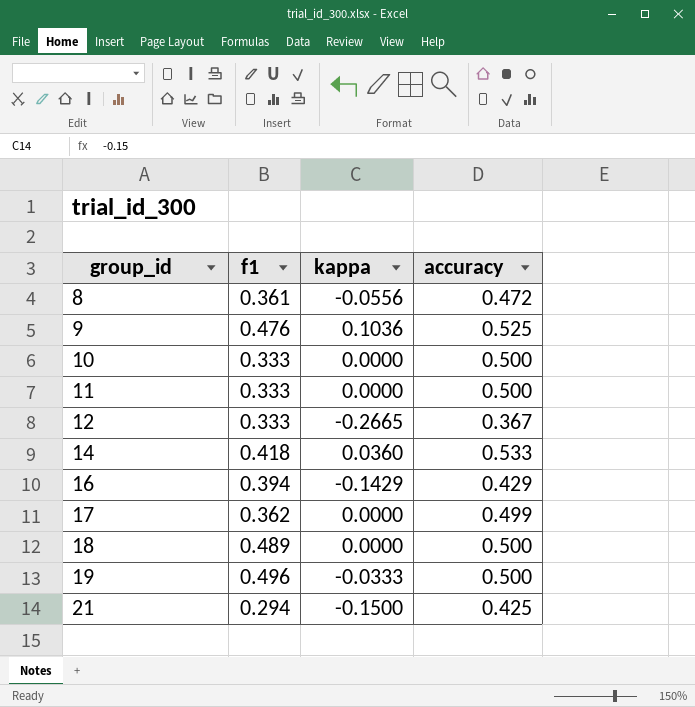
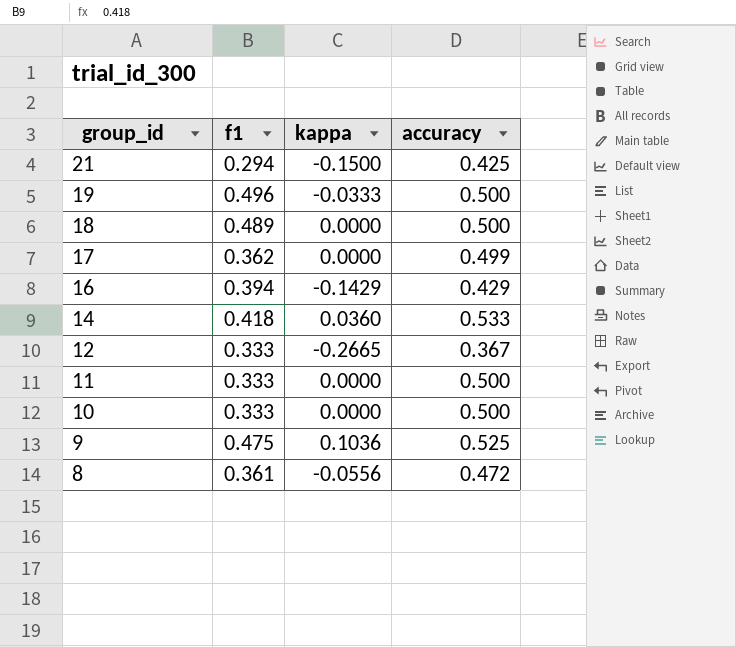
row order: group_id ascending -> group_id descending
9 | f1: 0.476 -> 0.475

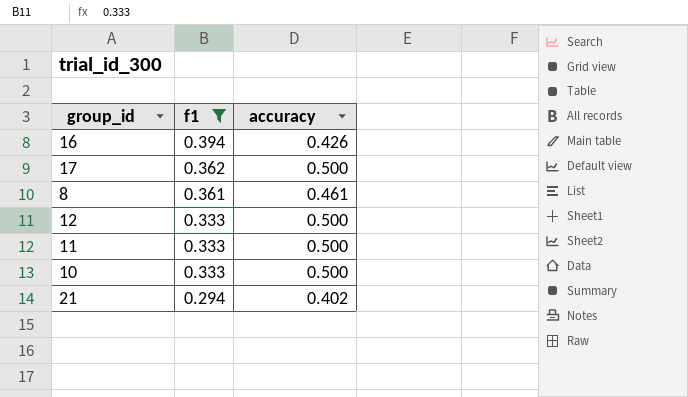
filter: none -> f1 <= 0.394
row order: group_id descending -> f1 descending
column kappa | position: 3 -> none
16 | accuracy: 0.429 -> 0.426
17 | accuracy: 0.499 -> 0.500
8 | accuracy: 0.472 -> 0.461
12 | accuracy: 0.367 -> 0.500
21 | accuracy: 0.425 -> 0.402

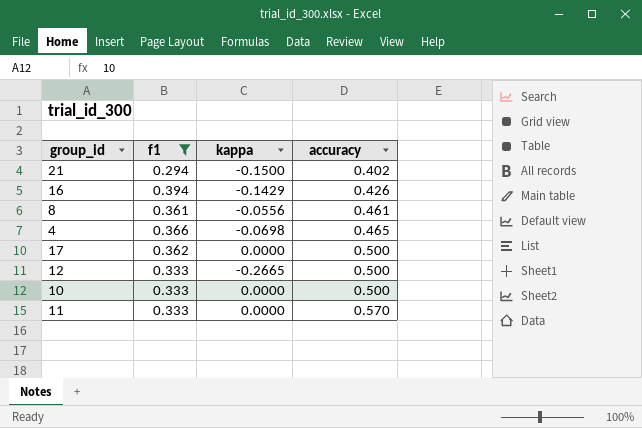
row order: f1 descending -> accuracy ascending
column kappa | position: none -> 3
row 4: none -> 0.366 | -0.0698 | 0.465
11 | accuracy: 0.500 -> 0.570

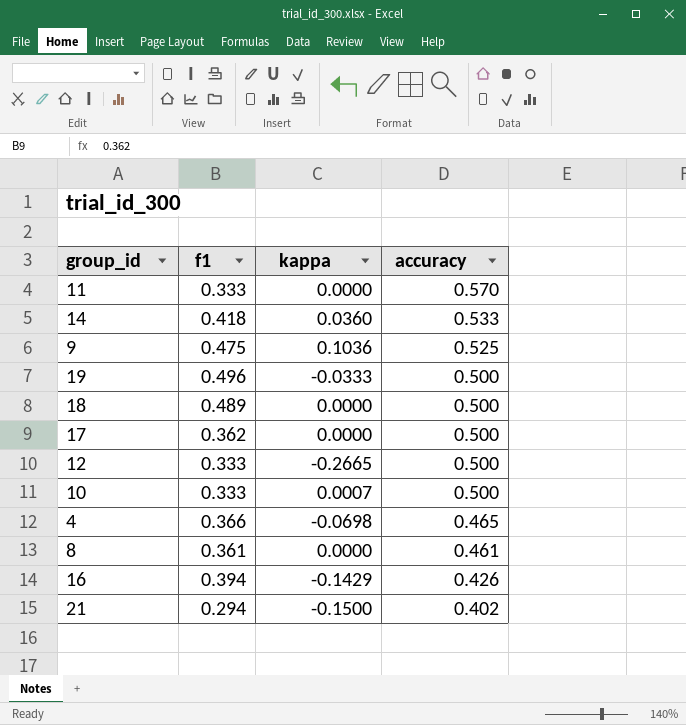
filter: f1 <= 0.394 -> none
row order: accuracy ascending -> accuracy descending
10 | kappa: 0.0000 -> 0.0007
8 | kappa: -0.0556 -> 0.0000

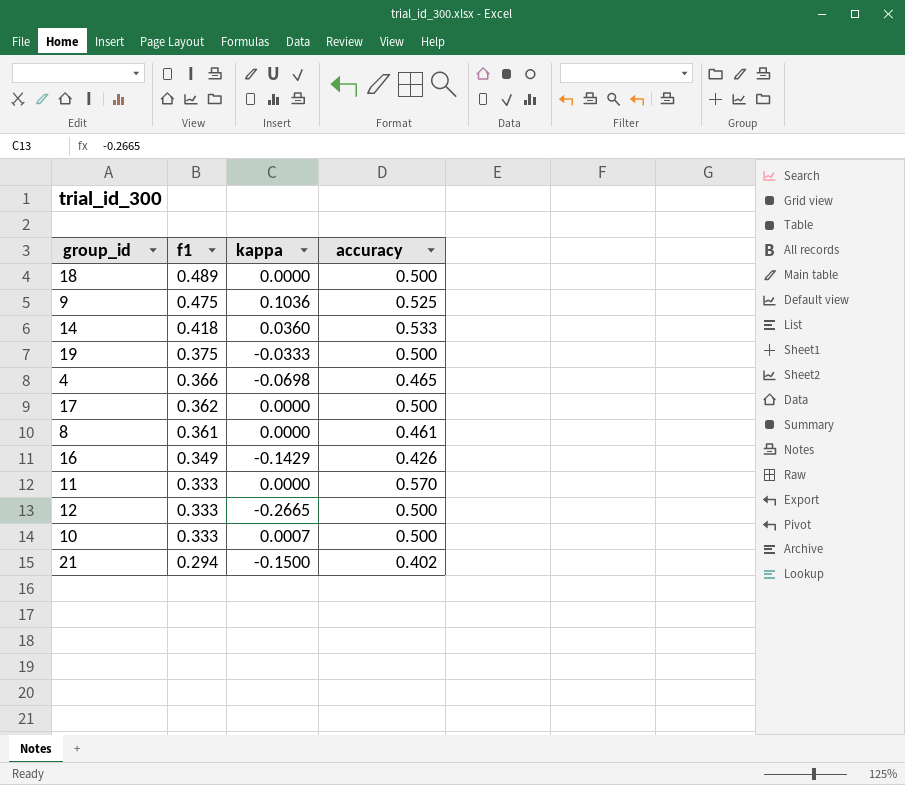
row order: accuracy descending -> f1 descending
19 | f1: 0.496 -> 0.375
16 | f1: 0.394 -> 0.349

